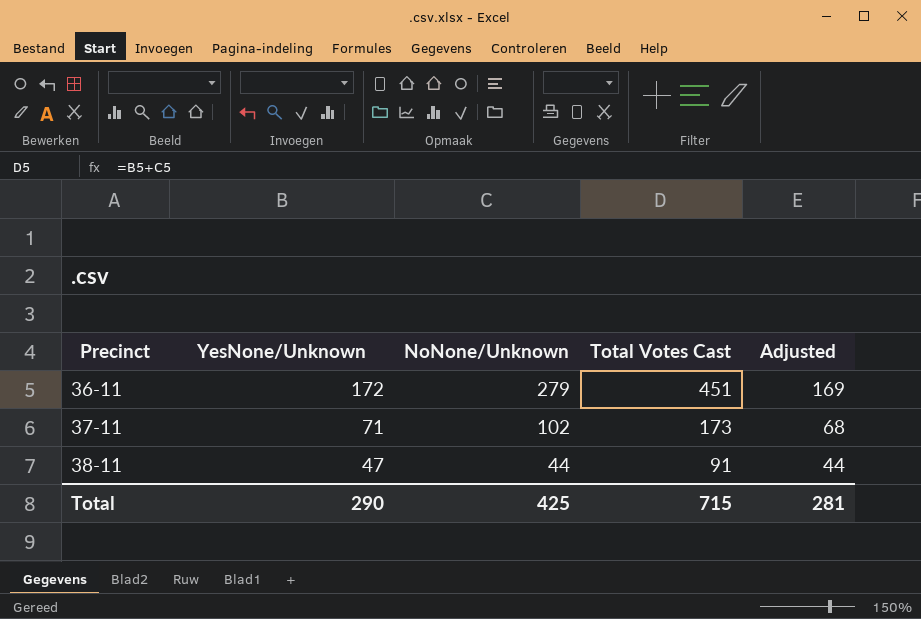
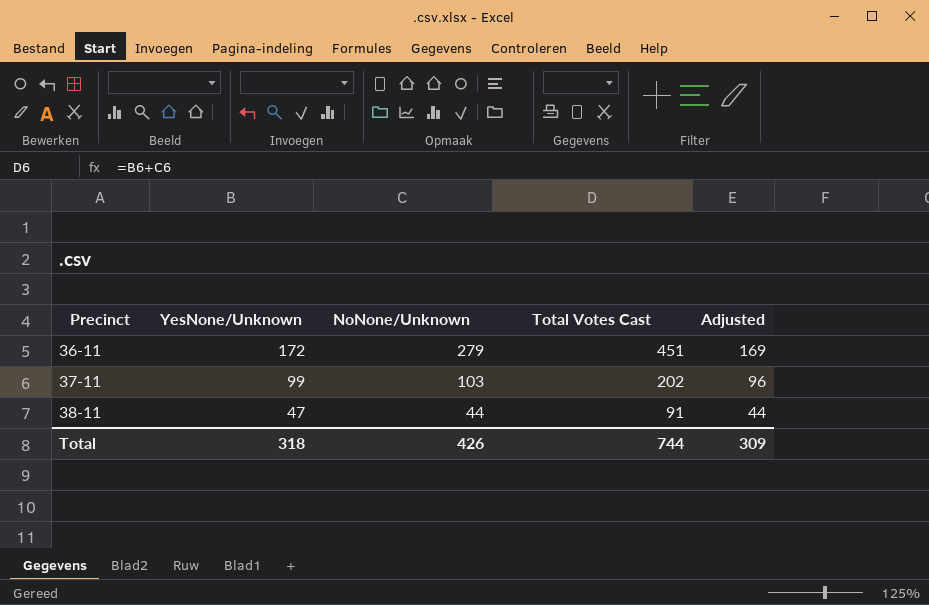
37-11 | YesNone/Unknown: 71 -> 99
37-11 | NoNone/Unknown: 102 -> 103
37-11 | Total Votes Cast: 173 -> 202
37-11 | Adjusted: 68 -> 96
Total | YesNone/Unknown: 290 -> 318
Total | NoNone/Unknown: 425 -> 426
Total | Total Votes Cast: 715 -> 744
Total | Adjusted: 281 -> 309

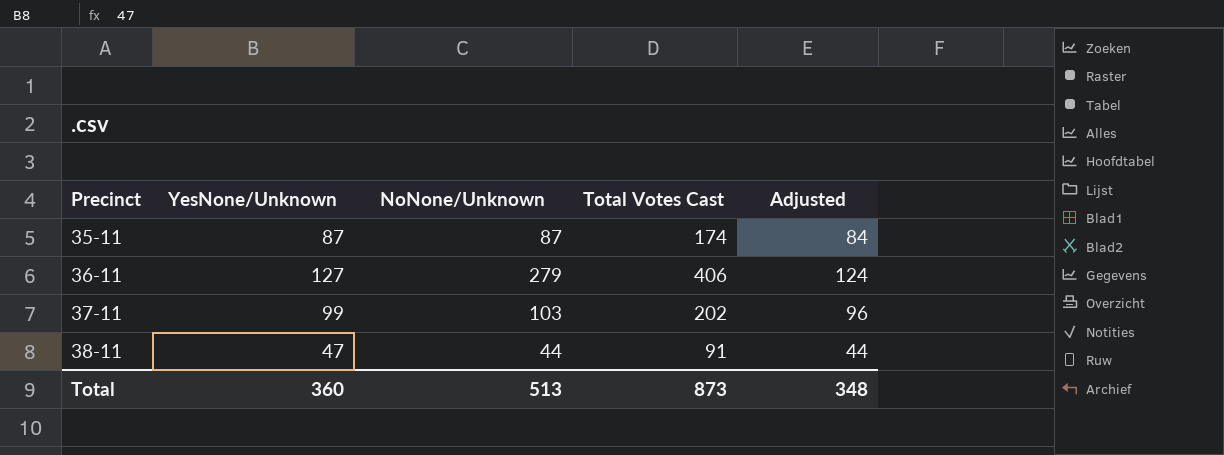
row 35-11: none -> 87 | 87 | 174 | 84
36-11 | YesNone/Unknown: 172 -> 127
36-11 | Total Votes Cast: 451 -> 406
36-11 | Adjusted: 169 -> 124
Total | YesNone/Unknown: 318 -> 360
Total | NoNone/Unknown: 426 -> 513
Total | Total Votes Cast: 744 -> 873
Total | Adjusted: 309 -> 348

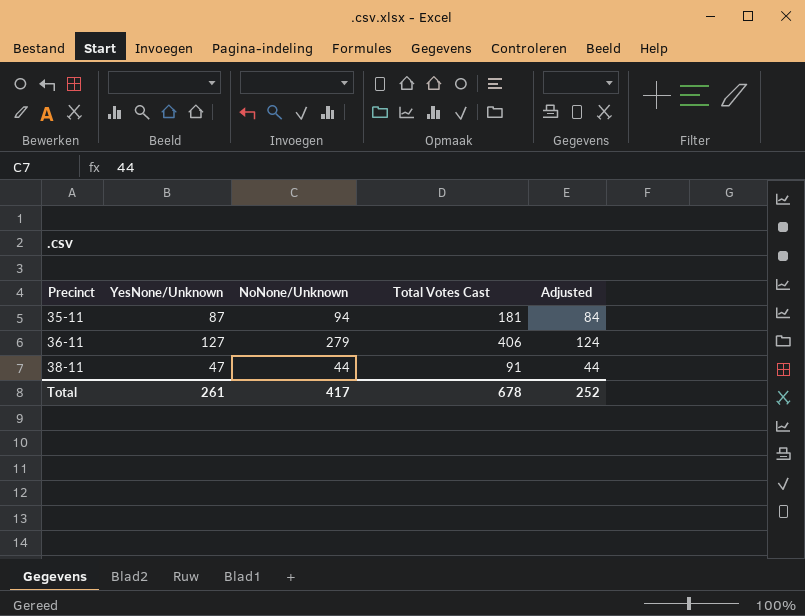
row 37-11: 99 | 103 | 202 | 96 -> none
35-11 | NoNone/Unknown: 87 -> 94
35-11 | Total Votes Cast: 174 -> 181
Total | YesNone/Unknown: 360 -> 261
Total | NoNone/Unknown: 513 -> 417
Total | Total Votes Cast: 873 -> 678
Total | Adjusted: 348 -> 252

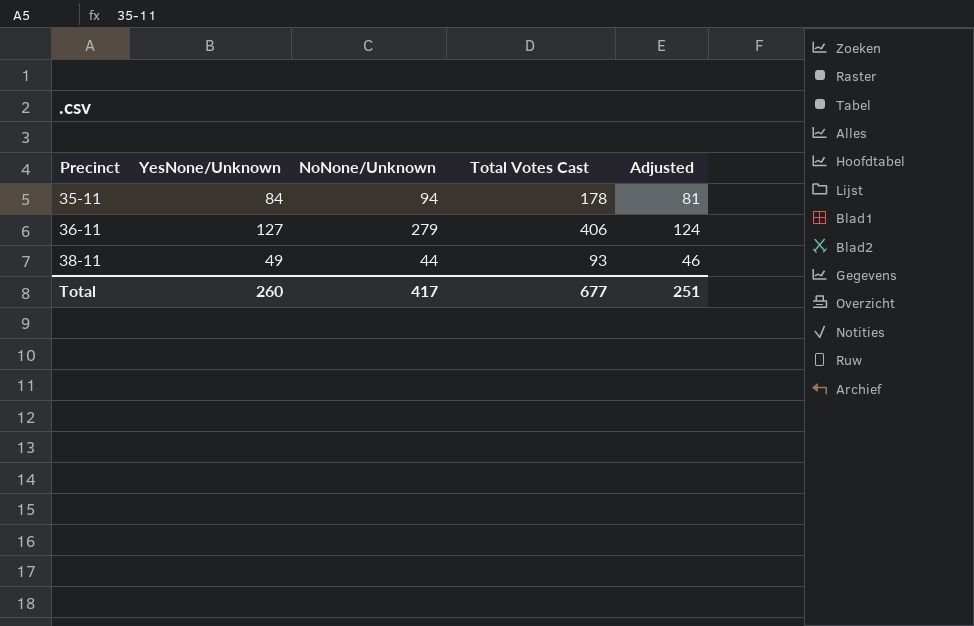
35-11 | YesNone/Unknown: 87 -> 84
35-11 | Total Votes Cast: 181 -> 178
35-11 | Adjusted: 84 -> 81
38-11 | YesNone/Unknown: 47 -> 49
38-11 | Total Votes Cast: 91 -> 93
38-11 | Adjusted: 44 -> 46
Total | YesNone/Unknown: 261 -> 260
Total | Total Votes Cast: 678 -> 677
Total | Adjusted: 252 -> 251

